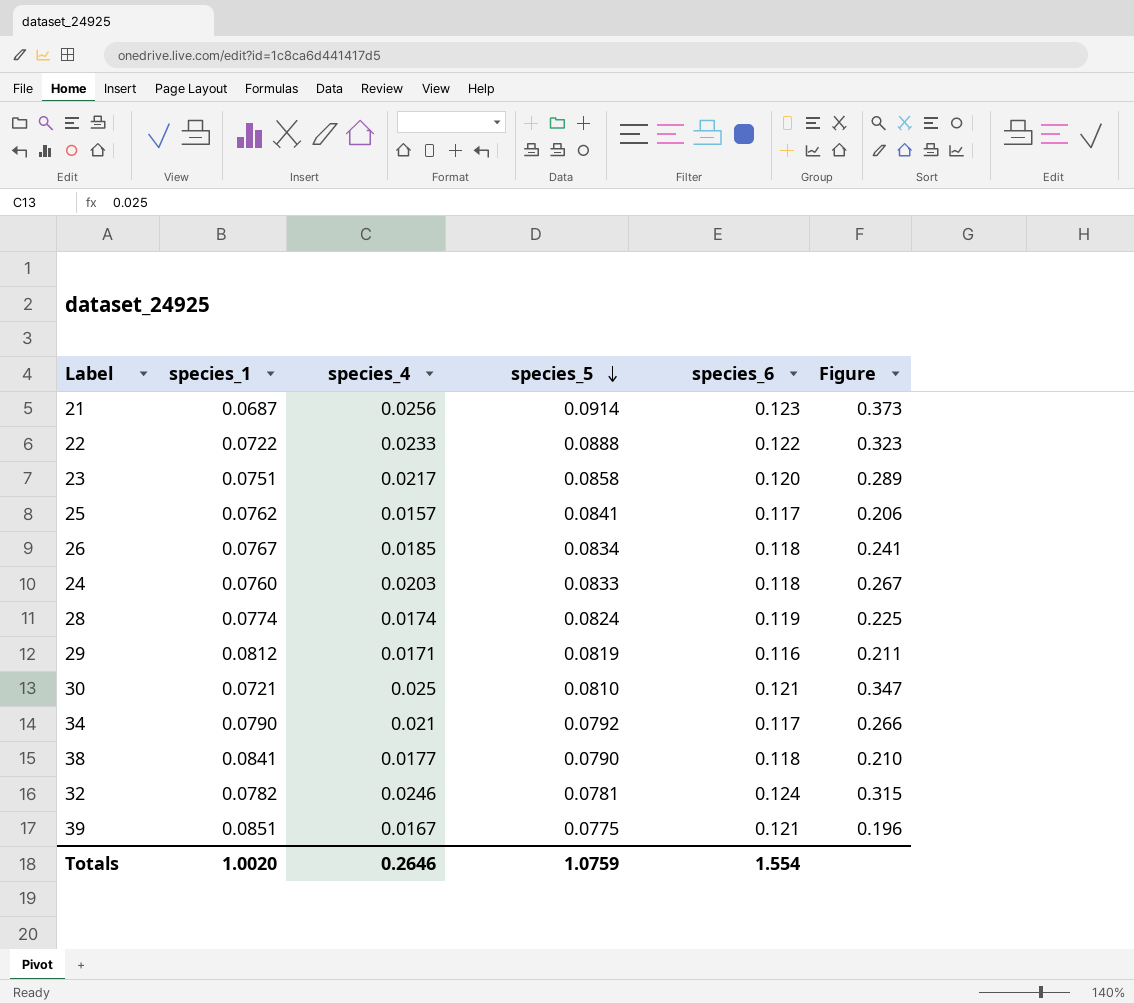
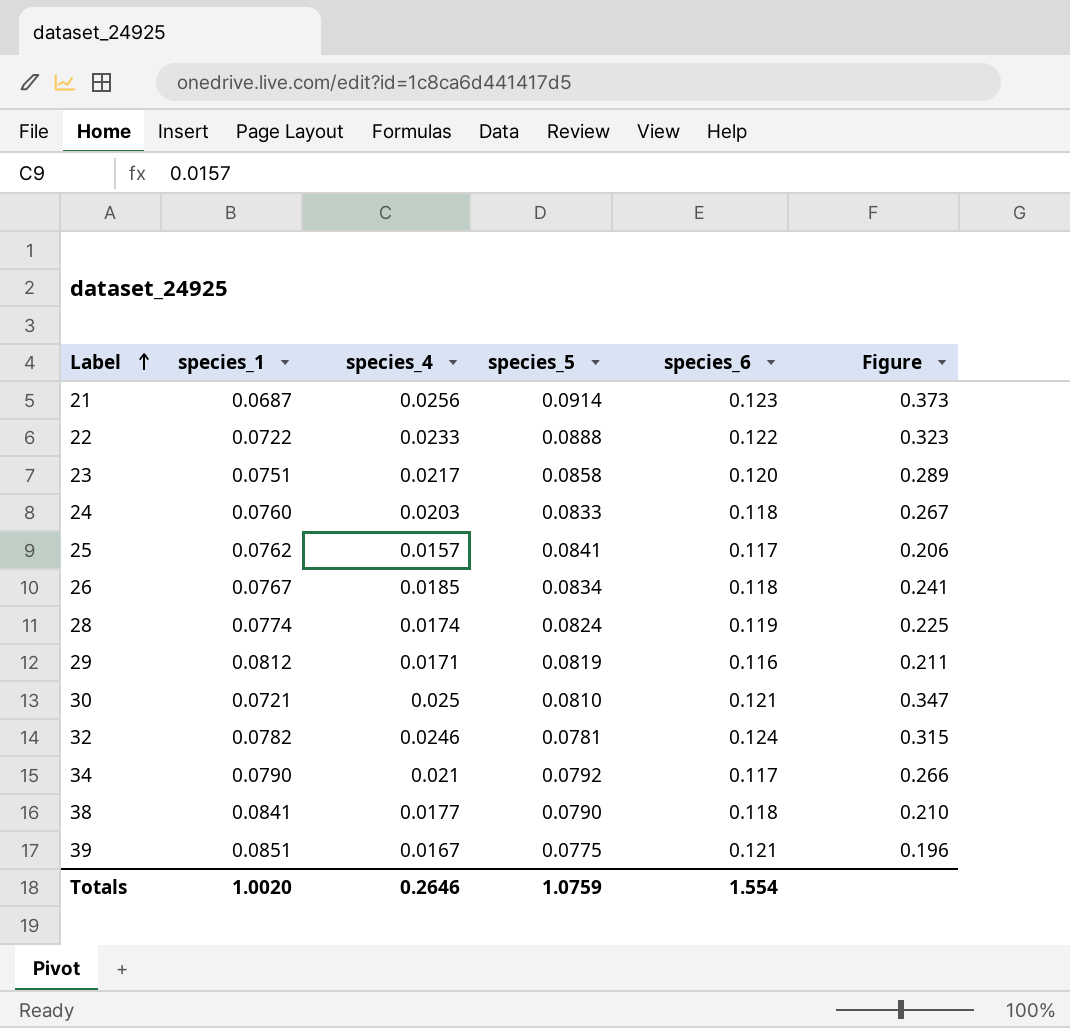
row order: species_5 descending -> Label ascending

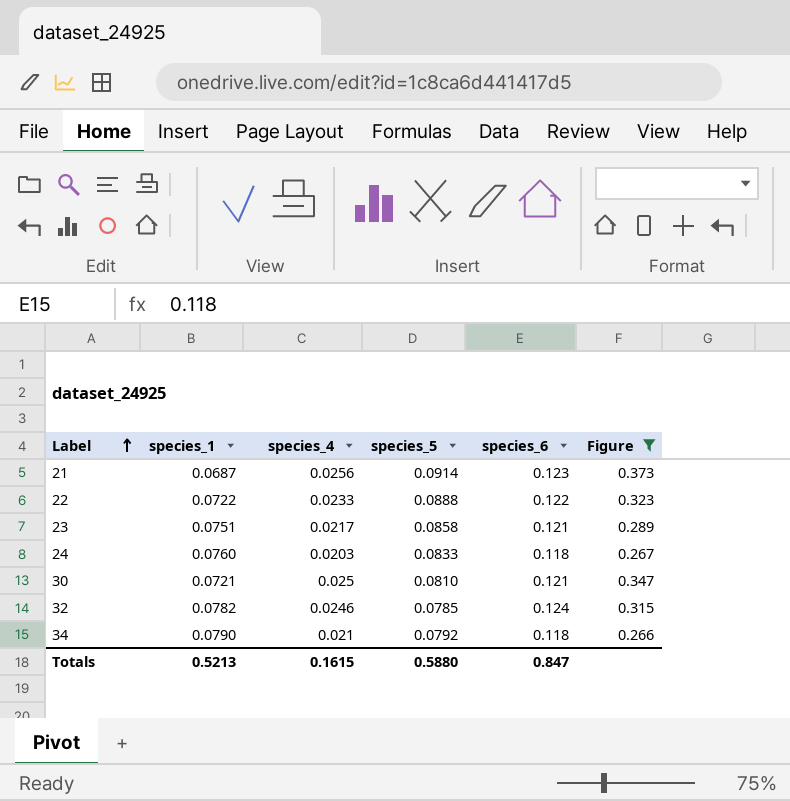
filter: none -> Figure >= 0.266
23 | species_6: 0.120 -> 0.121
32 | species_5: 0.0781 -> 0.0785
34 | species_6: 0.117 -> 0.118
Totals | species_1: 1.0020 -> 0.5213
Totals | species_4: 0.2646 -> 0.1615
Totals | species_5: 1.0759 -> 0.5880
Totals | species_6: 1.554 -> 0.847

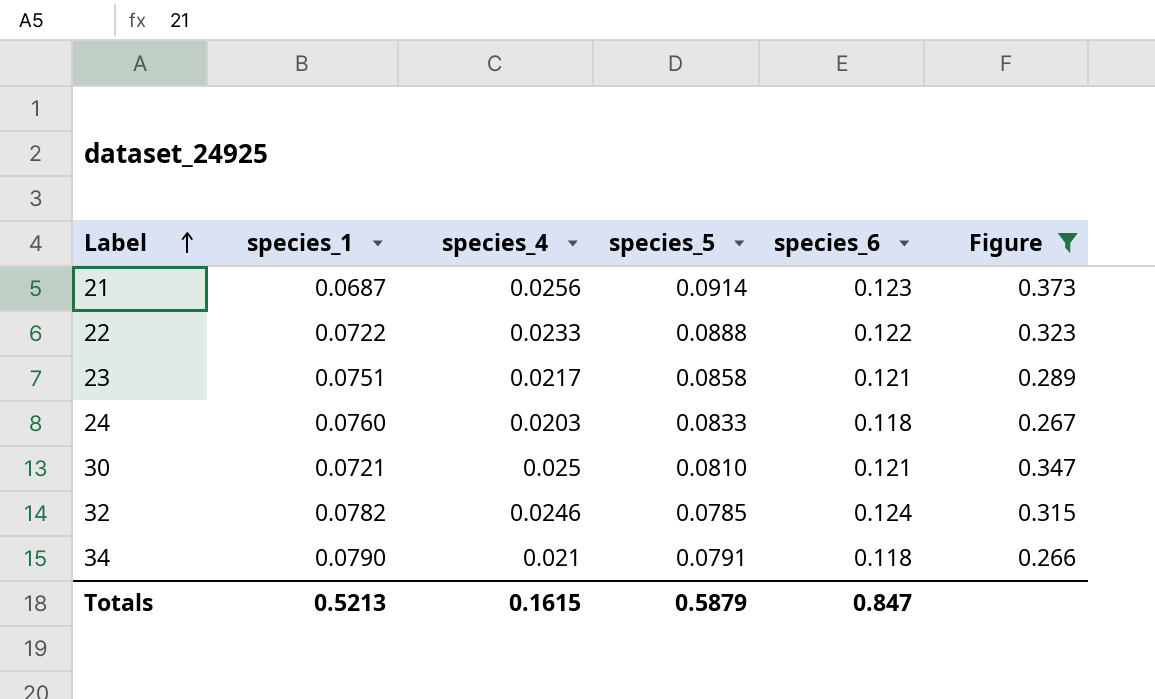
34 | species_5: 0.0792 -> 0.0791
Totals | species_5: 0.5880 -> 0.5879

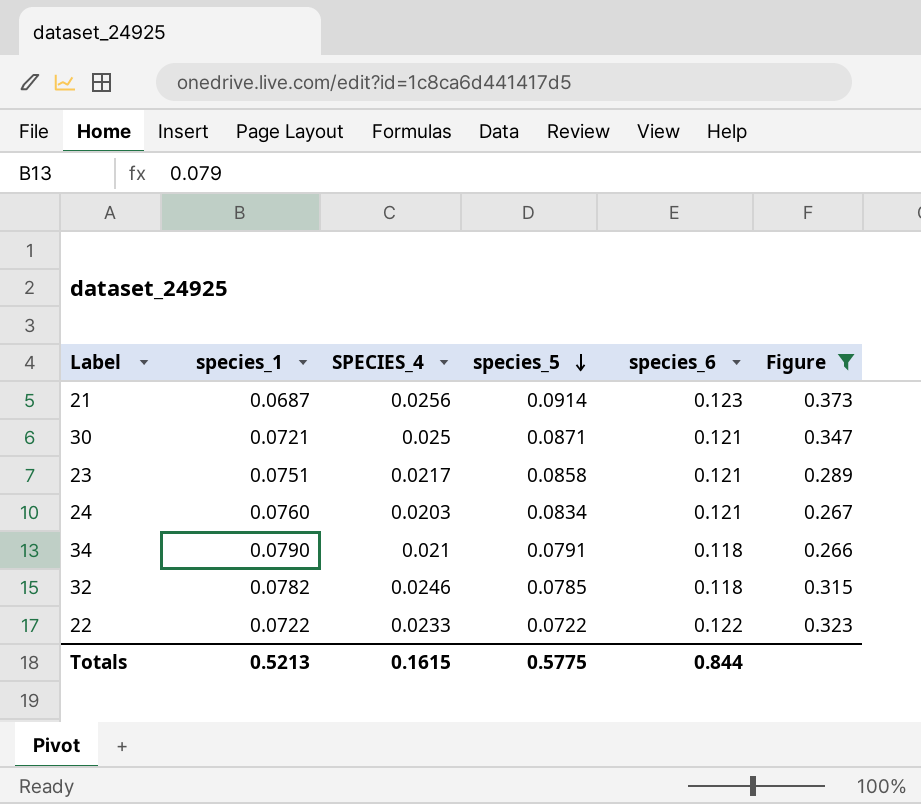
row order: Label ascending -> species_5 descending
column name: species_4 -> SPECIES_4
30 | species_5: 0.0810 -> 0.0871
24 | species_5: 0.0833 -> 0.0834
24 | species_6: 0.118 -> 0.121
32 | species_6: 0.124 -> 0.118
22 | species_5: 0.0888 -> 0.0722
Totals | species_5: 0.5879 -> 0.5775
Totals | species_6: 0.847 -> 0.844

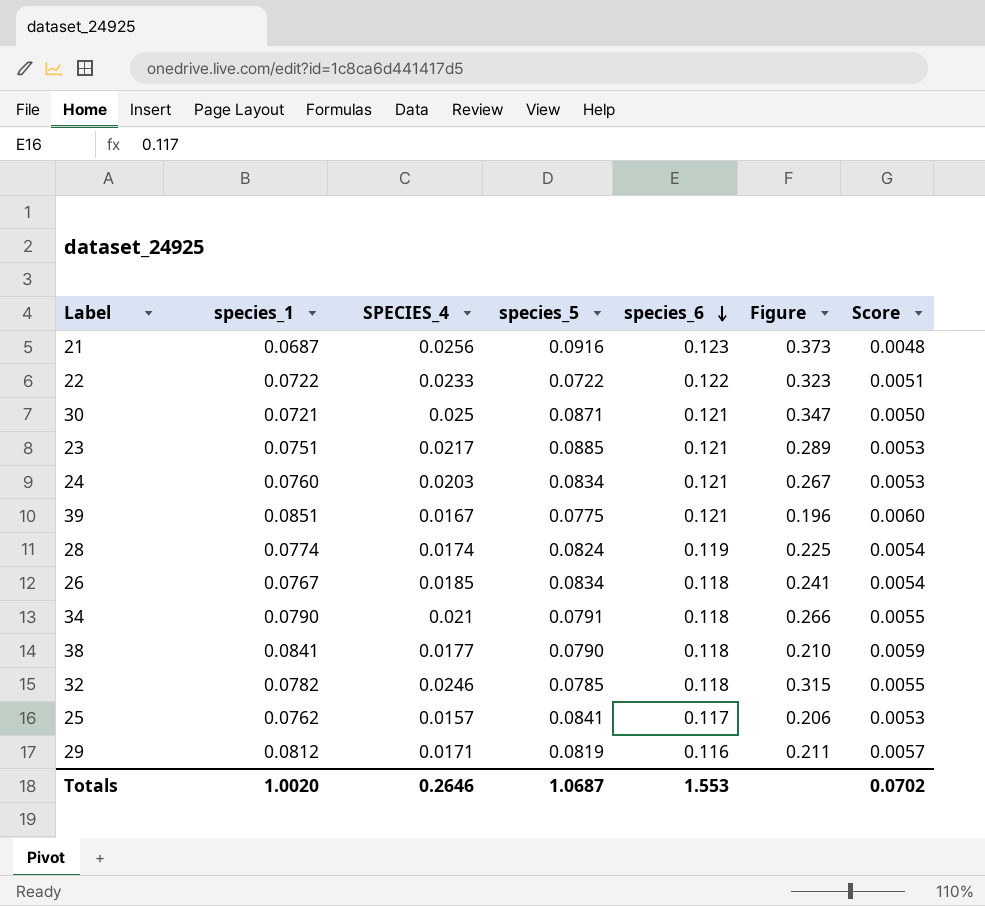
filter: Figure >= 0.266 -> none
row order: species_5 descending -> species_6 descending
column Score | formula: none -> [species_1] * 0.07
21 | species_5: 0.0914 -> 0.0916
23 | species_5: 0.0858 -> 0.0885
Totals | species_1: 0.5213 -> 1.0020
Totals | SPECIES_4: 0.1615 -> 0.2646
Totals | species_5: 0.5775 -> 1.0687
Totals | species_6: 0.844 -> 1.553

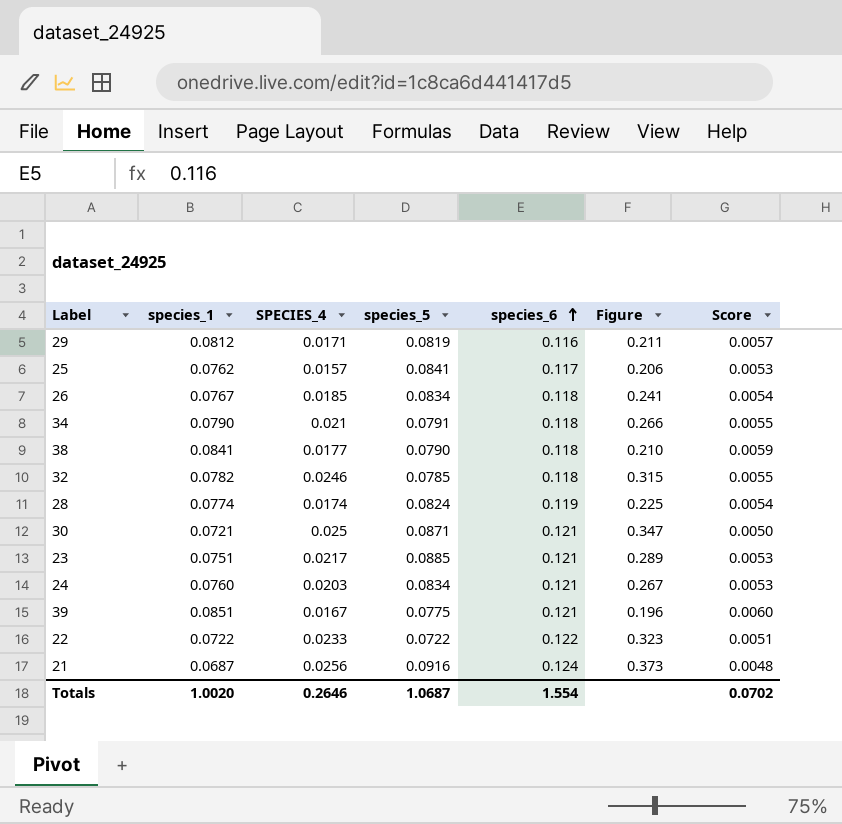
row order: species_6 descending -> species_6 ascending
21 | species_6: 0.123 -> 0.124
Totals | species_6: 1.553 -> 1.554

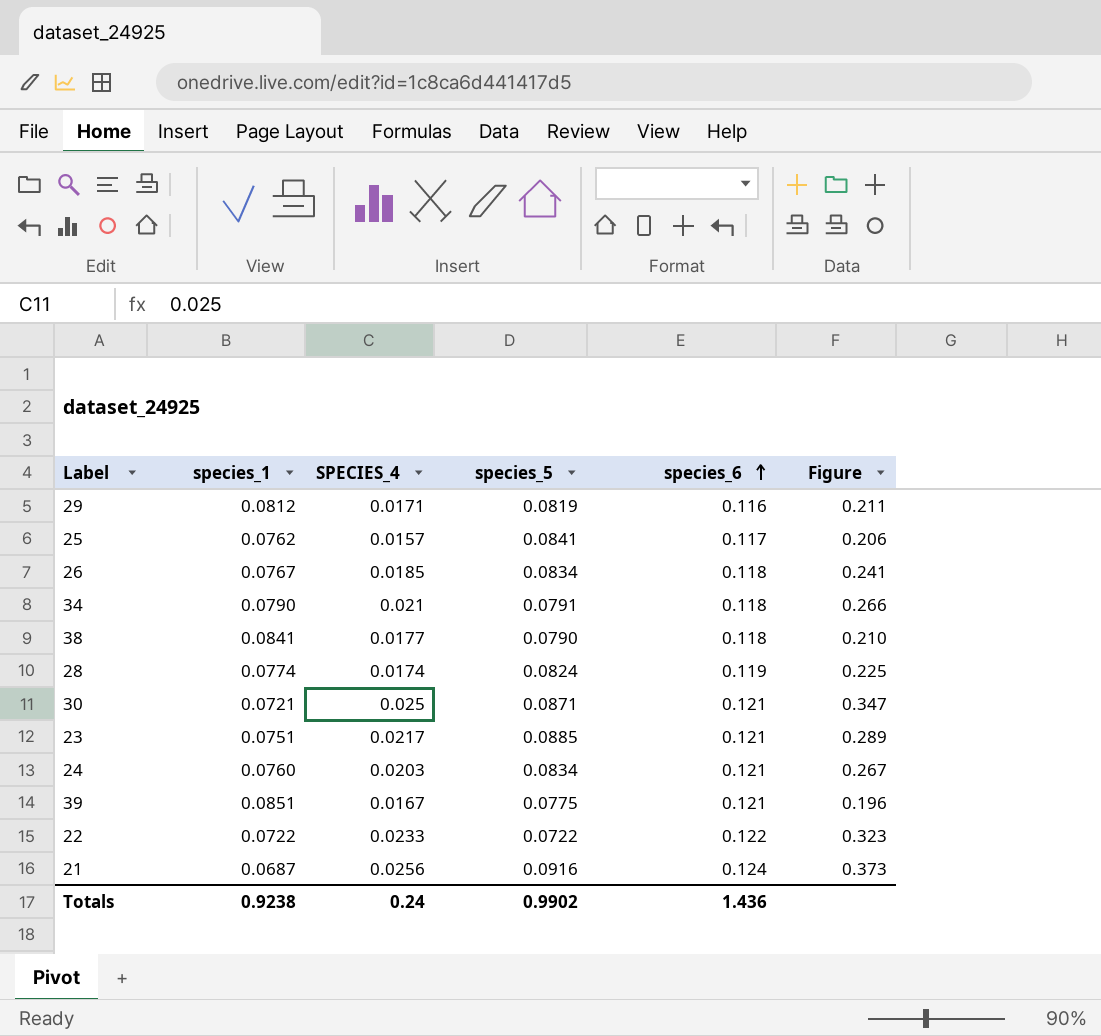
column Score | formula: [species_1] * 0.07 -> none
row 32: 0.0782 | 0.0246 | 0.0785 | 0.118 | 0.315 | 0.0055 -> none
Totals | species_1: 1.0020 -> 0.9238
Totals | SPECIES_4: 0.2646 -> 0.24
Totals | species_5: 1.0687 -> 0.9902
Totals | species_6: 1.554 -> 1.436

